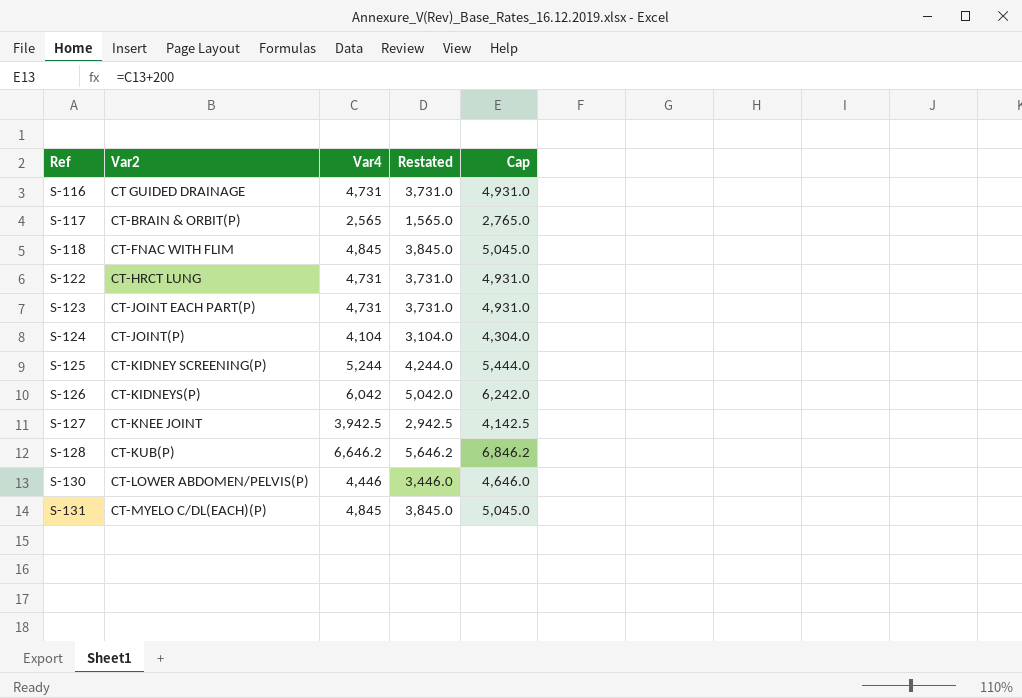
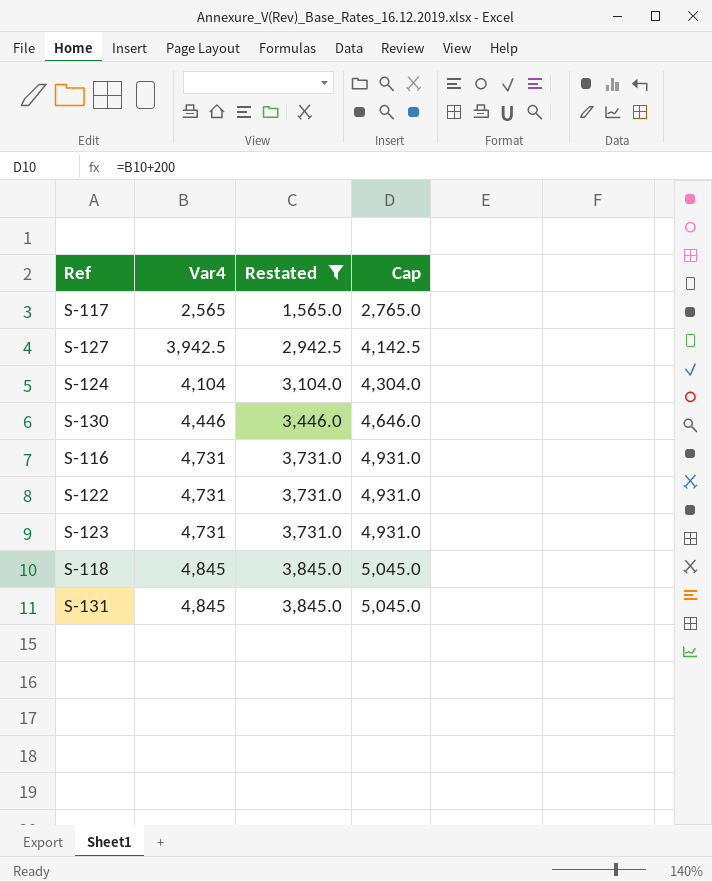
filter: none -> Restated <= 3,845.0
row order: Ref ascending -> Var4 ascending
column Var2 | position: 2 -> none

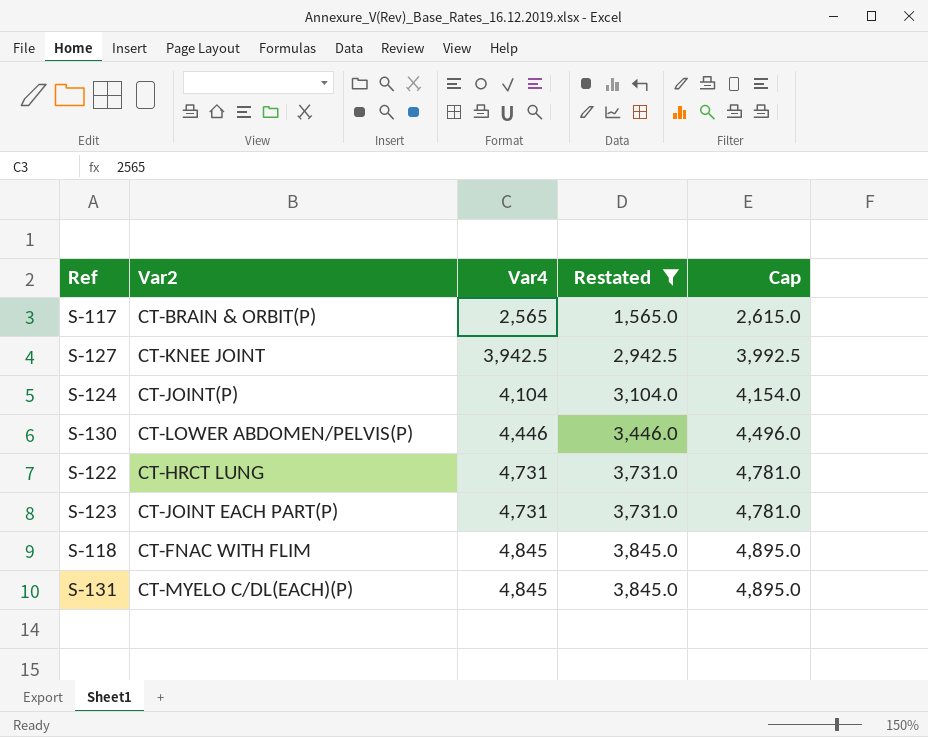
column Var2 | position: none -> 2
column Cap | formula: [Var4] + 200 -> [Var4] + 50
row S-116: 4,731 | 3,731.0 | 4,931.0 -> none

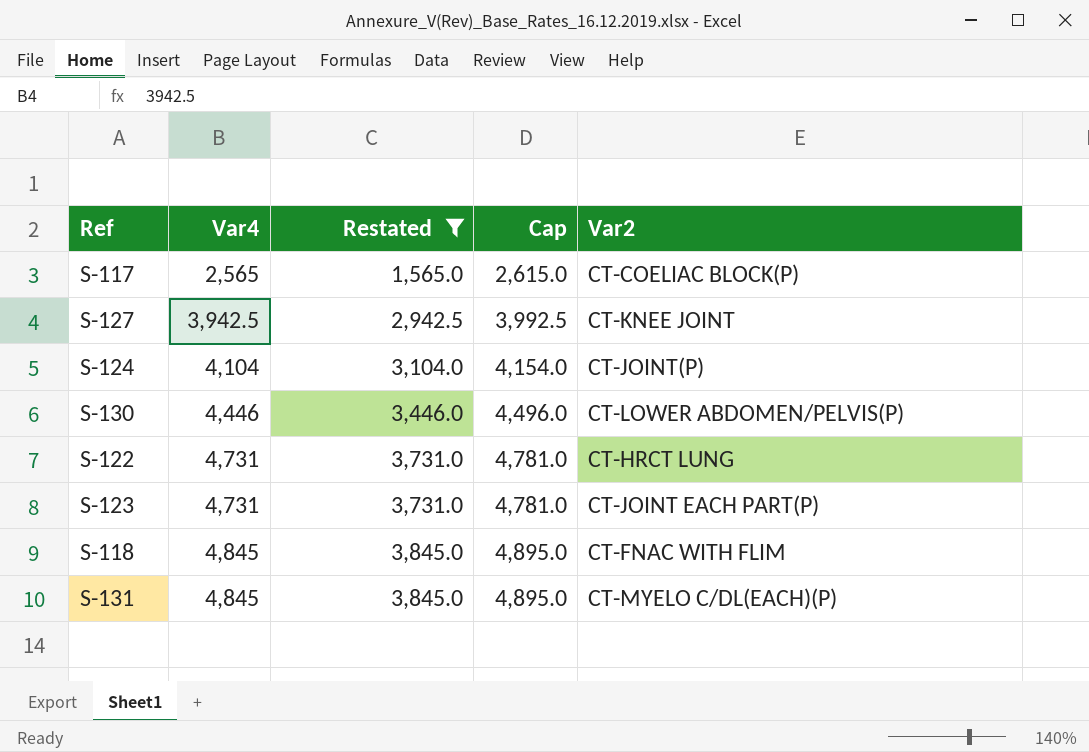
column Var2 | position: 2 -> 5
S-117 | Var2: CT-BRAIN & ORBIT(P) -> CT-COELIAC BLOCK(P)

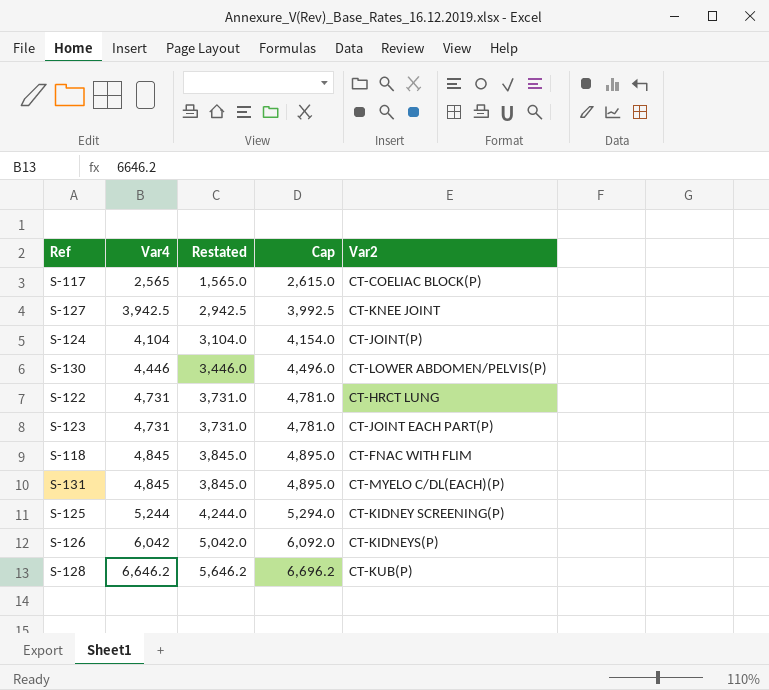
filter: Restated <= 3,845.0 -> none

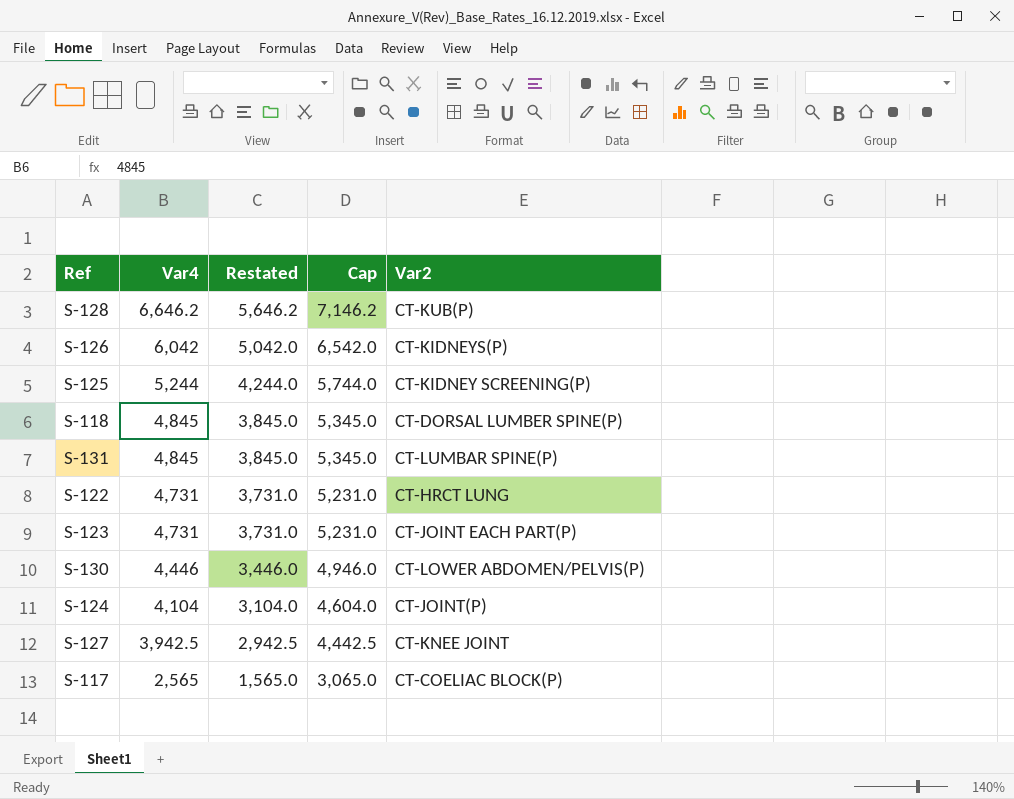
row order: Var4 ascending -> Var4 descending
column Cap | formula: [Var4] + 50 -> [Var4] + 500
S-118 | Var2: CT-FNAC WITH FLIM -> CT-DORSAL LUMBER SPINE(P)
S-131 | Var2: CT-MYELO C/DL(EACH)(P) -> CT-LUMBAR SPINE(P)

